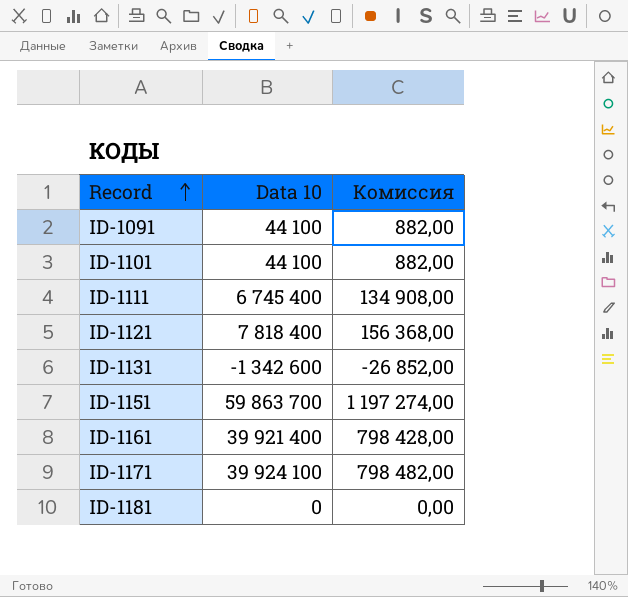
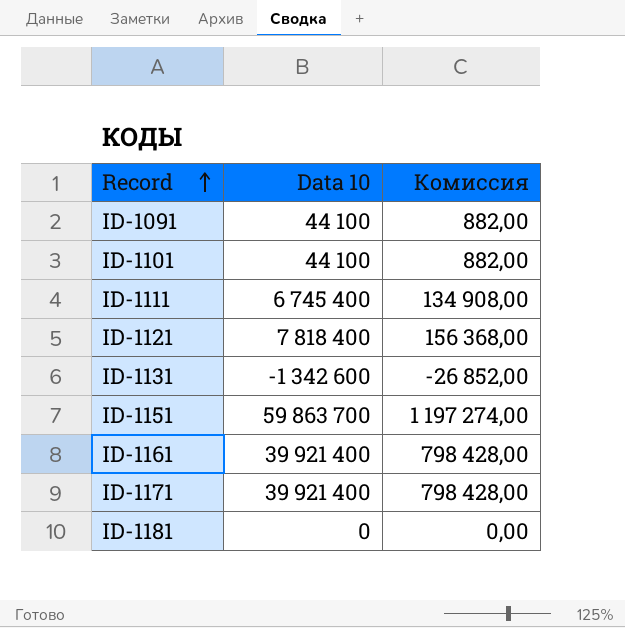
ID-1171 | Data 10: 39 924 100 -> 39 921 400
ID-1171 | Комиссия: 798 482,00 -> 798 428,00

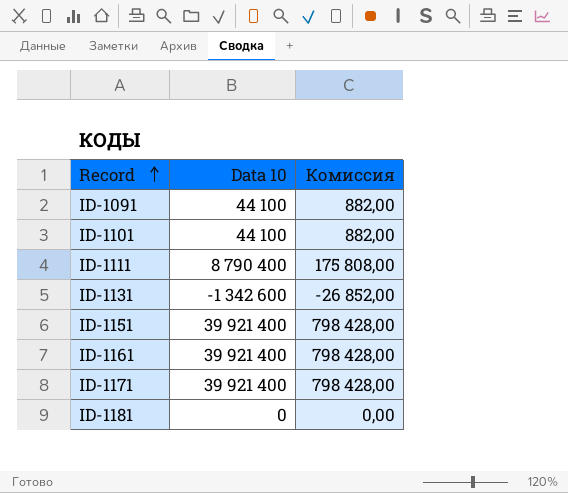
row ID-1121: 7 818 400 | 156 368,00 -> none
ID-1111 | Data 10: 6 745 400 -> 8 790 400
ID-1111 | Комиссия: 134 908,00 -> 175 808,00
ID-1151 | Data 10: 59 863 700 -> 39 921 400
ID-1151 | Комиссия: 1 197 274,00 -> 798 428,00

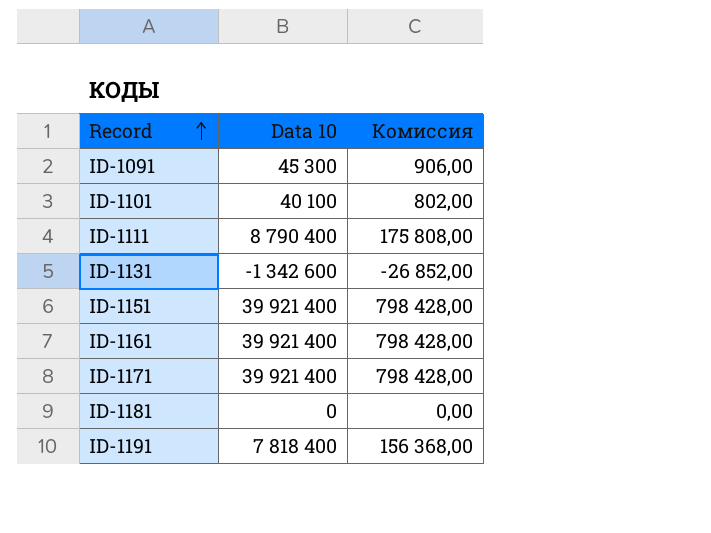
ID-1091 | Data 10: 44 100 -> 45 300
ID-1091 | Комиссия: 882,00 -> 906,00
ID-1101 | Data 10: 44 100 -> 40 100
ID-1101 | Комиссия: 882,00 -> 802,00
row ID-1191: none -> 7 818 400 | 156 368,00

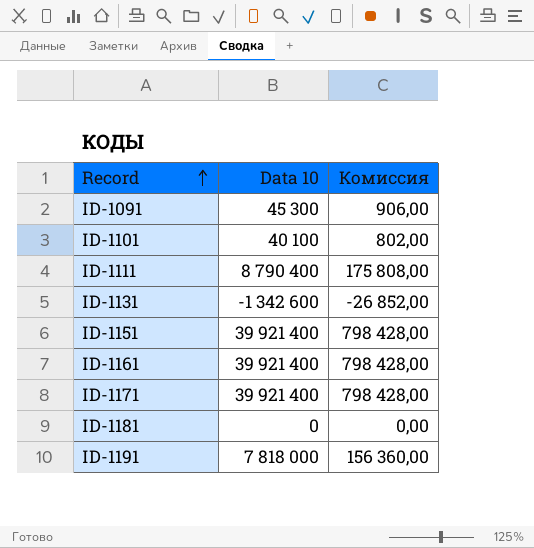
ID-1191 | Data 10: 7 818 400 -> 7 818 000
ID-1191 | Комиссия: 156 368,00 -> 156 360,00

